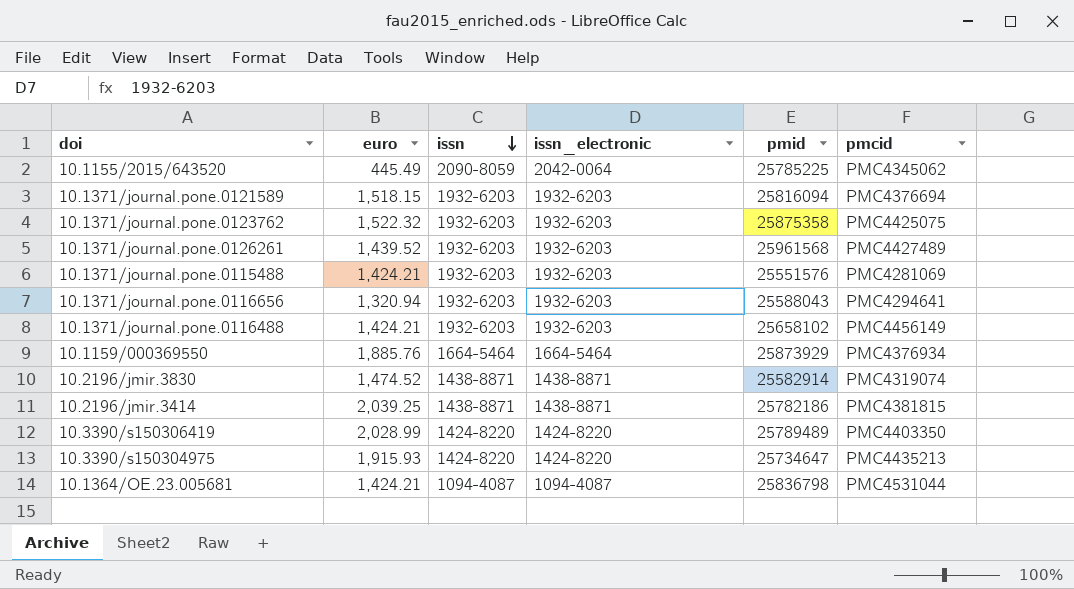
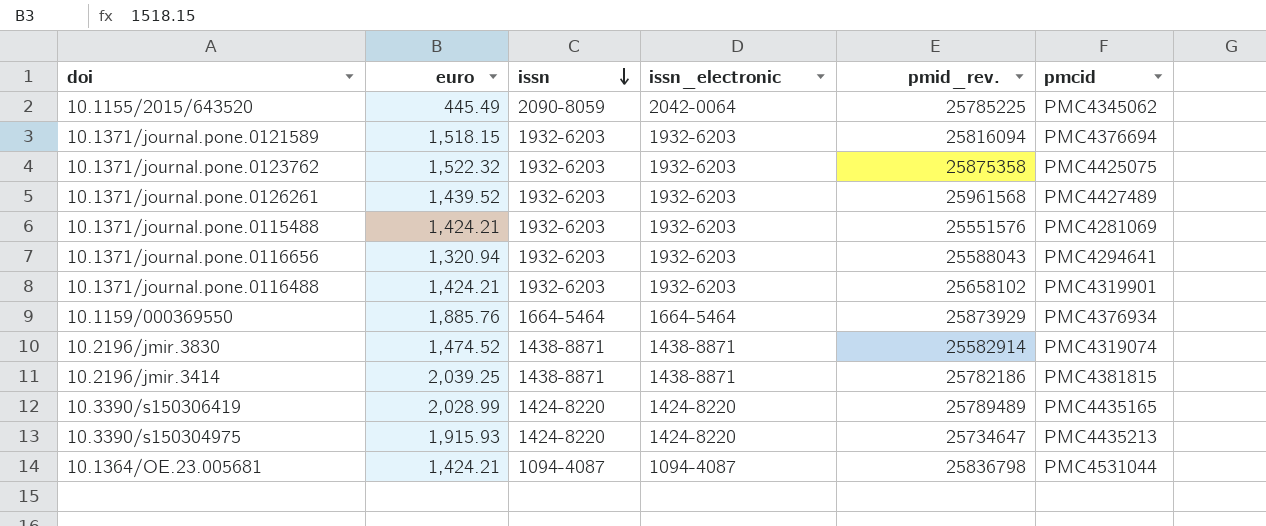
column name: pmid -> pmid_rev.
10.1371/journal.pone.0116488 | pmcid: PMC4456149 -> PMC4319901
10.3390/s150306419 | pmcid: PMC4403350 -> PMC4435165

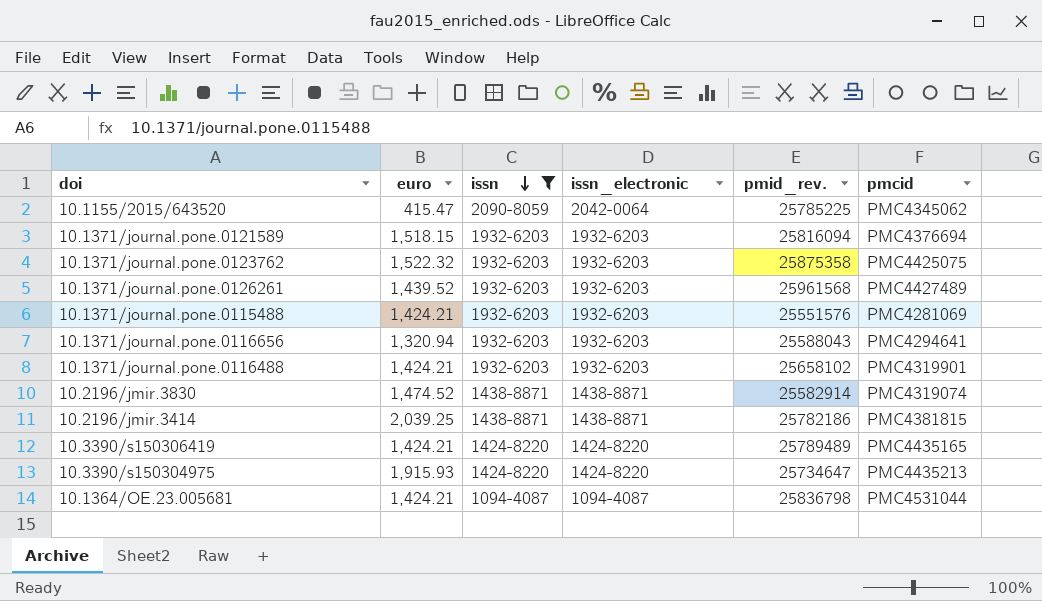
filter: none -> issn != 1664-5464
10.1155/2015/643520 | euro: 445.49 -> 415.47
10.3390/s150306419 | euro: 2,028.99 -> 1,424.21

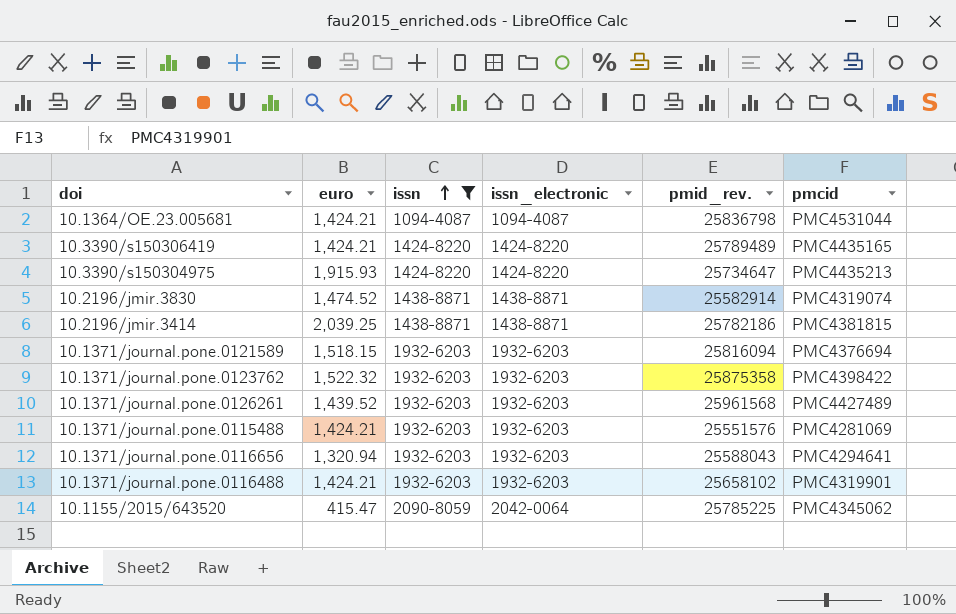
row order: issn descending -> issn ascending
10.1371/journal.pone.0123762 | pmcid: PMC4425075 -> PMC4398422

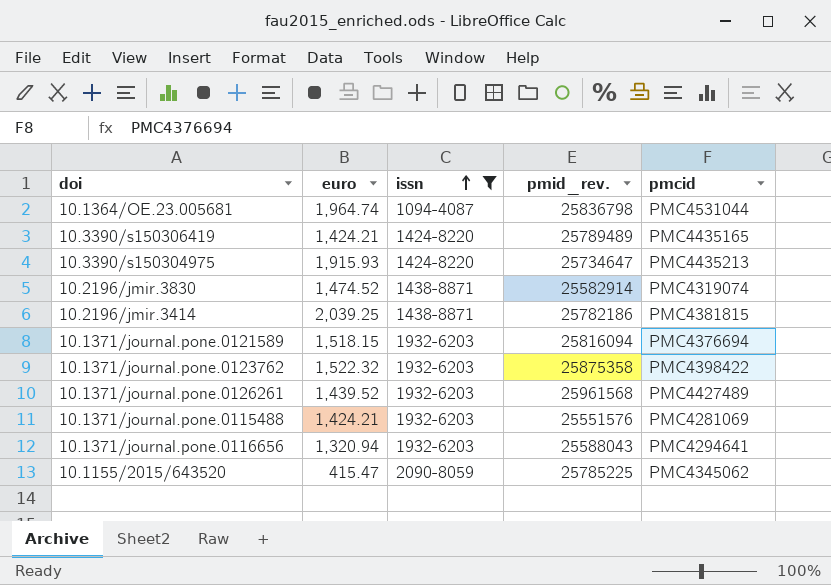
column issn_electronic | position: 4 -> none
row 10.1371/journal.pone.0116488: 1,424.21 | 1932-6203 | 1932-6203 | 25658102 | PMC4319901 -> none
10.1364/OE.23.005681 | euro: 1,424.21 -> 1,964.74

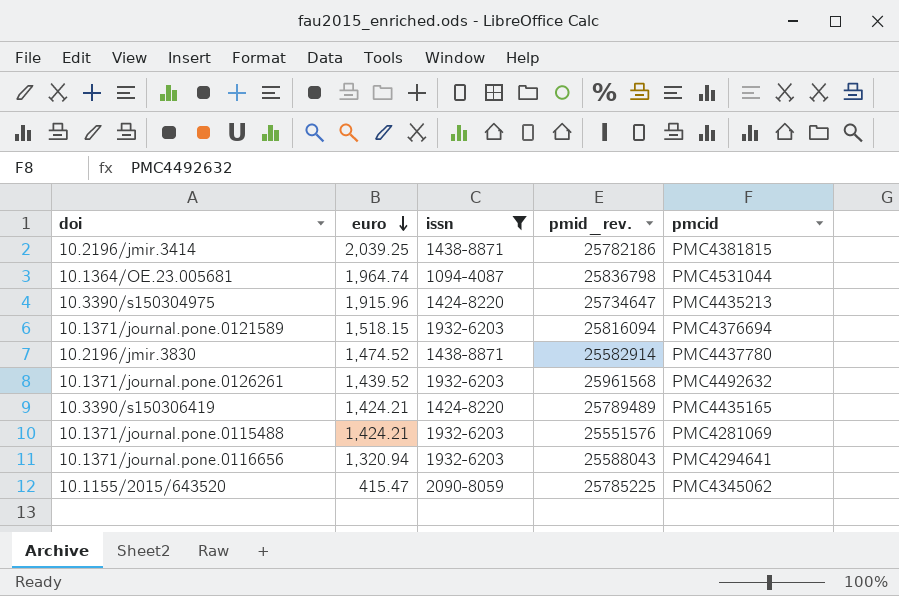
row order: issn ascending -> euro descending
row 10.1371/journal.pone.0123762: 1,522.32 | 1932-6203 | 25875358 | PMC4398422 -> none
10.3390/s150304975 | euro: 1,915.93 -> 1,915.96
10.2196/jmir.3830 | pmcid: PMC4319074 -> PMC4437780
10.1371/journal.pone.0126261 | pmcid: PMC4427489 -> PMC4492632

